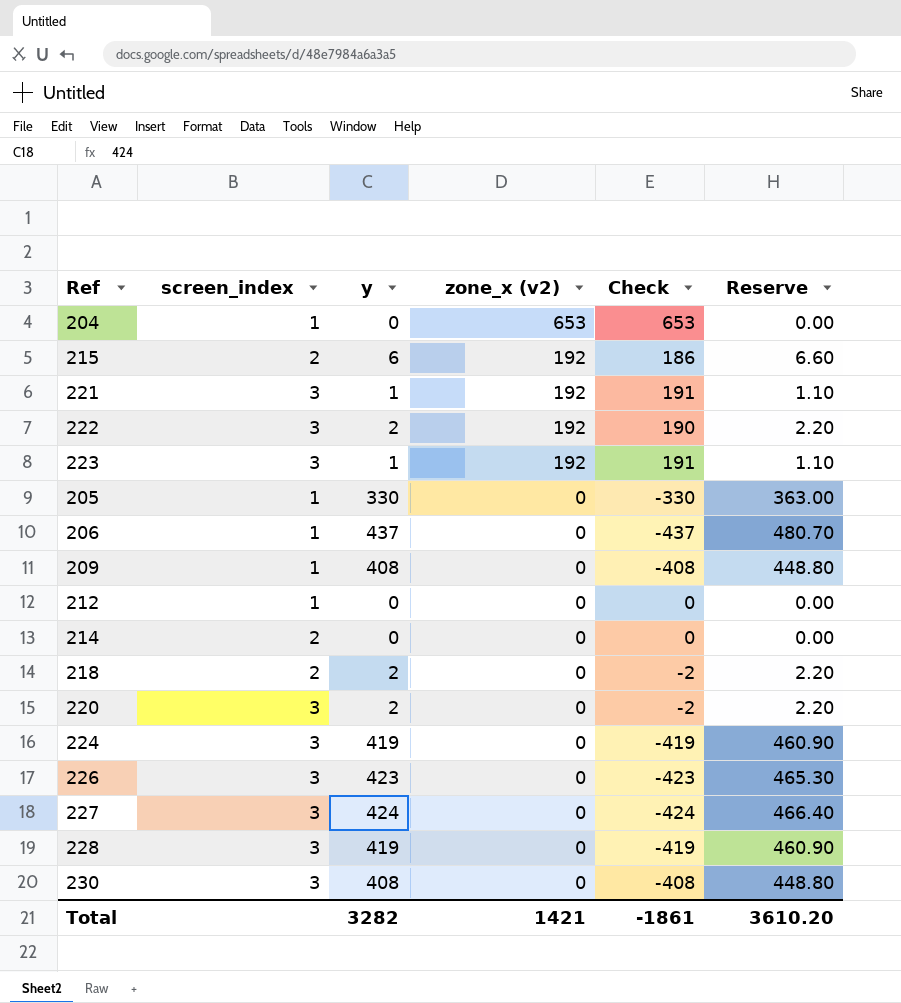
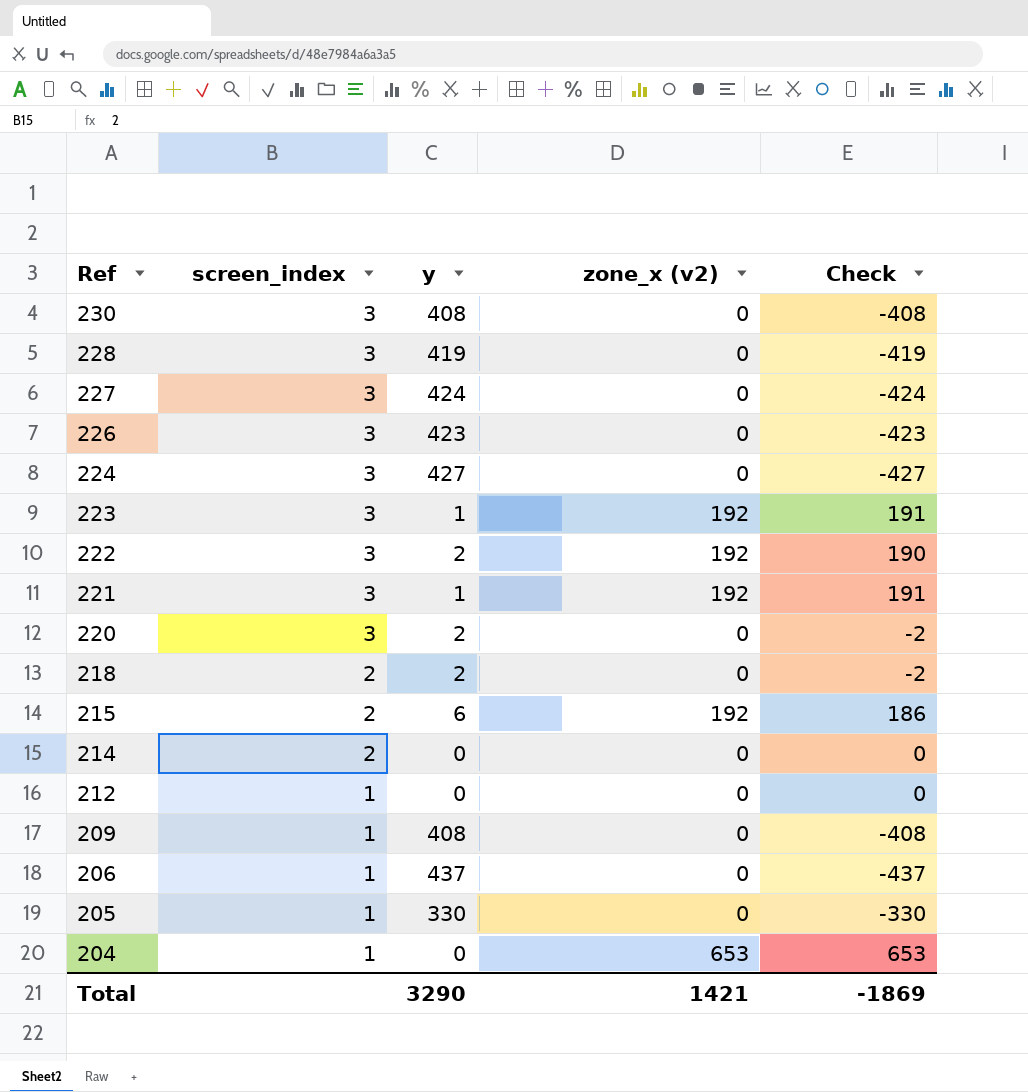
row order: zone_x (v2) descending -> Ref descending
column Reserve | formula: [y] * 1.1 -> none
224 | y: 419 -> 427
224 | Check: -419 -> -427
Total | y: 3282 -> 3290
Total | Check: -1861 -> -1869

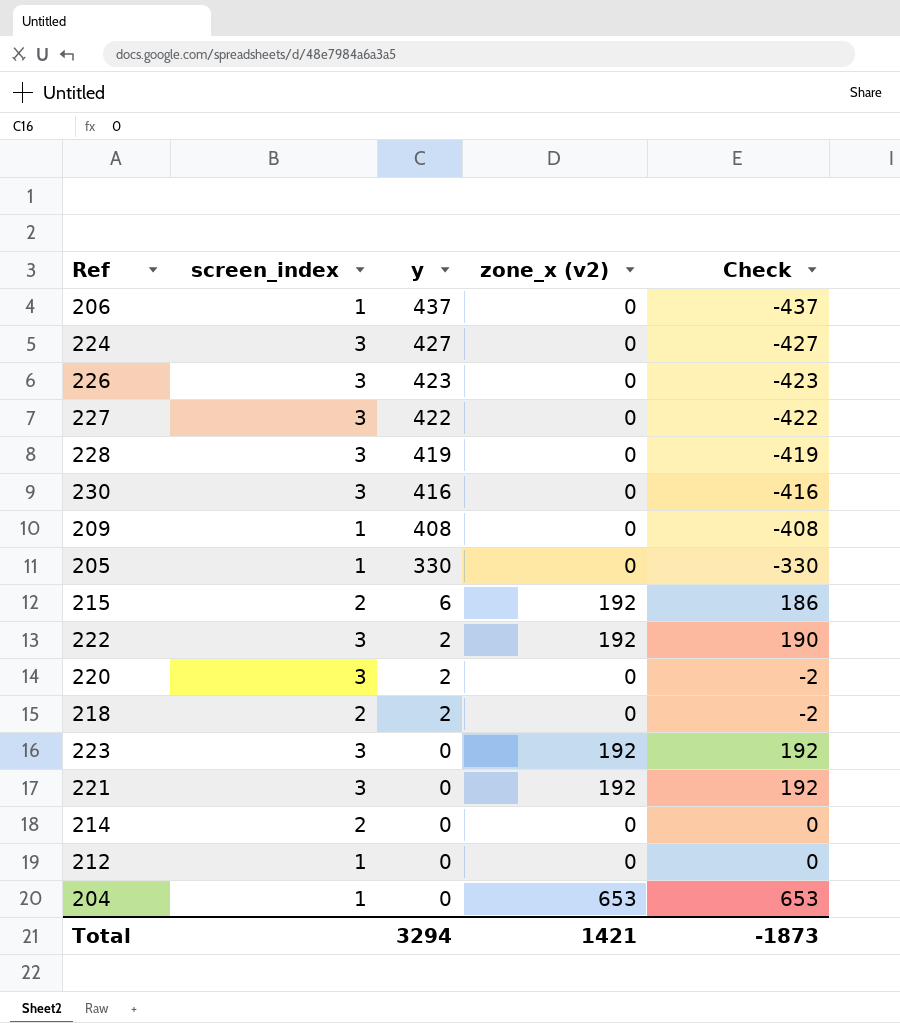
row order: Ref descending -> y descending
227 | y: 424 -> 422
227 | Check: -424 -> -422
230 | y: 408 -> 416
230 | Check: -408 -> -416
223 | y: 1 -> 0
223 | Check: 191 -> 192
221 | y: 1 -> 0
221 | Check: 191 -> 192
Total | y: 3290 -> 3294
Total | Check: -1869 -> -1873

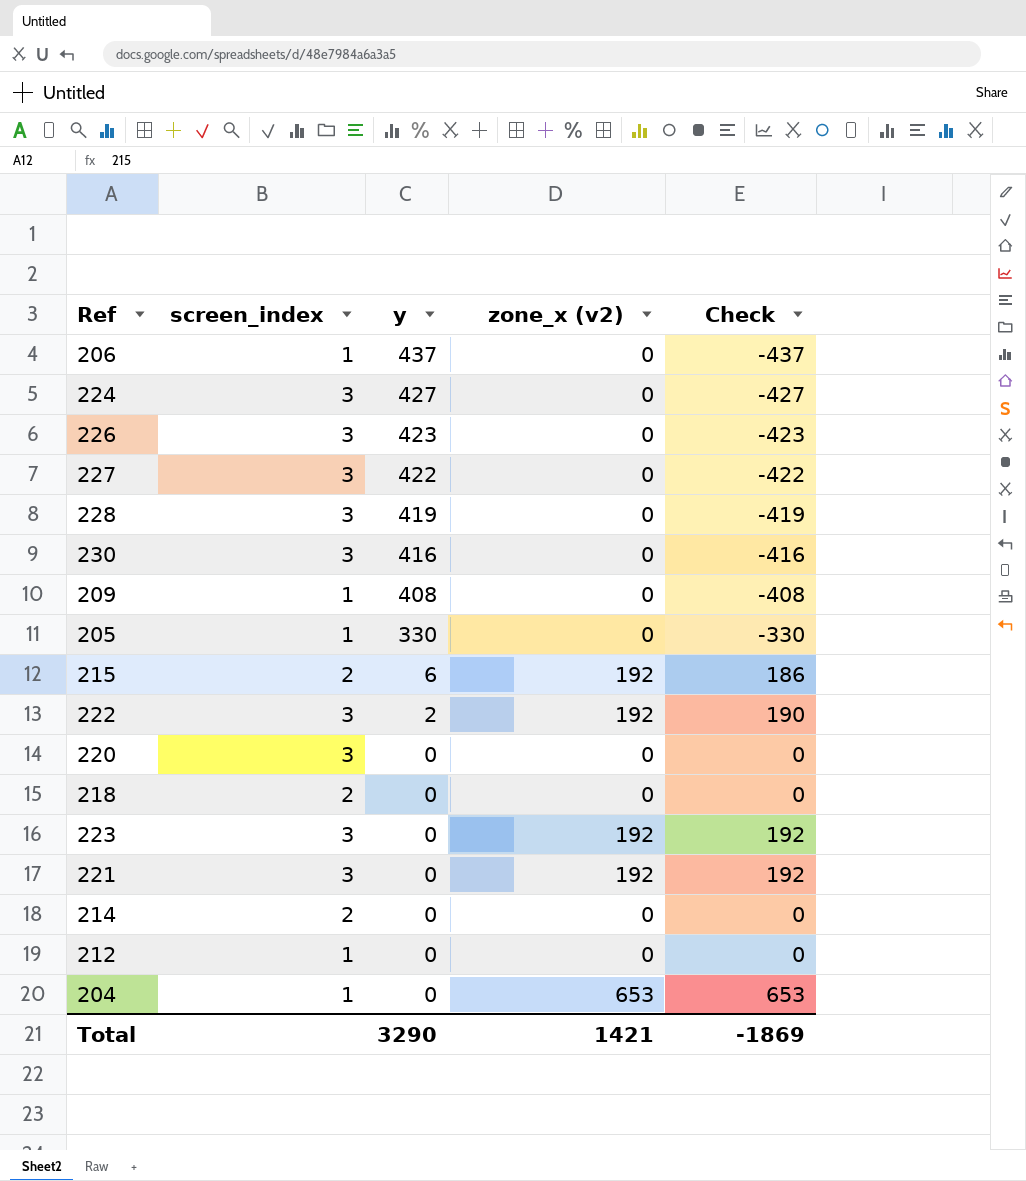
220 | y: 2 -> 0
220 | Check: -2 -> 0
218 | y: 2 -> 0
218 | Check: -2 -> 0
Total | y: 3294 -> 3290
Total | Check: -1873 -> -1869

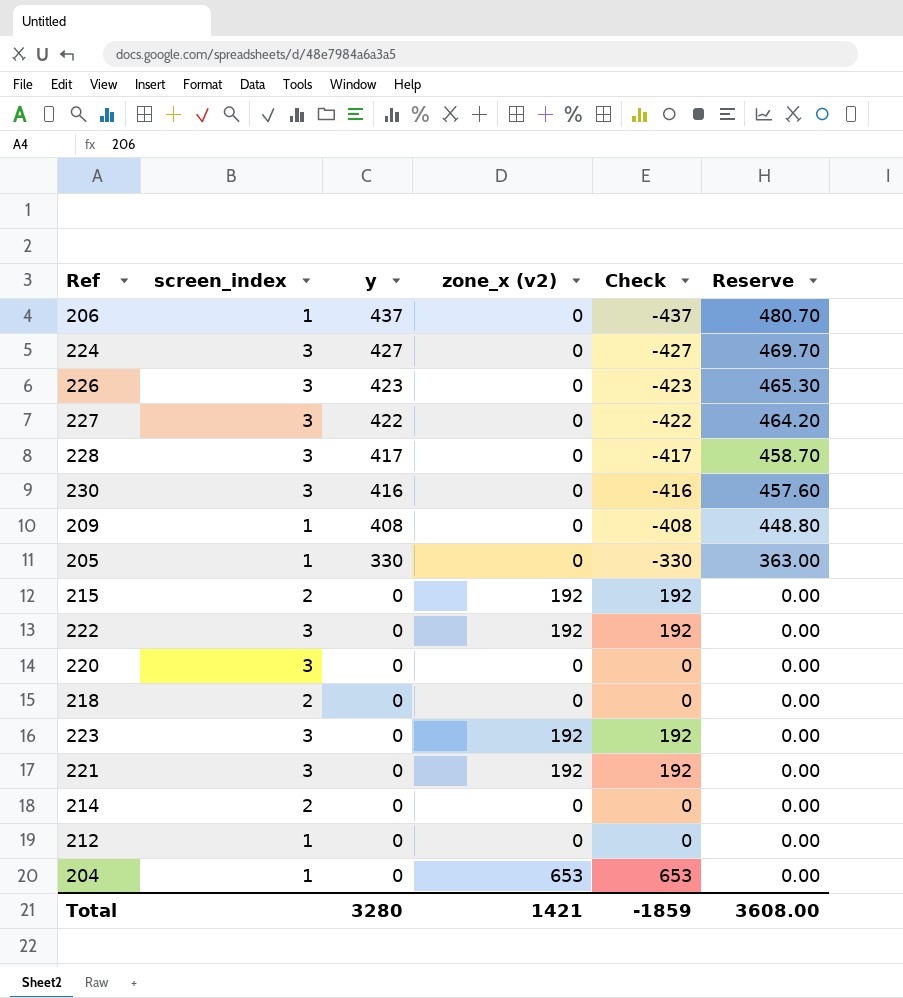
column Reserve | formula: none -> [y] * 1.1
228 | y: 419 -> 417
228 | Check: -419 -> -417
215 | y: 6 -> 0
215 | Check: 186 -> 192
222 | y: 2 -> 0
222 | Check: 190 -> 192
Total | y: 3290 -> 3280
Total | Check: -1869 -> -1859

